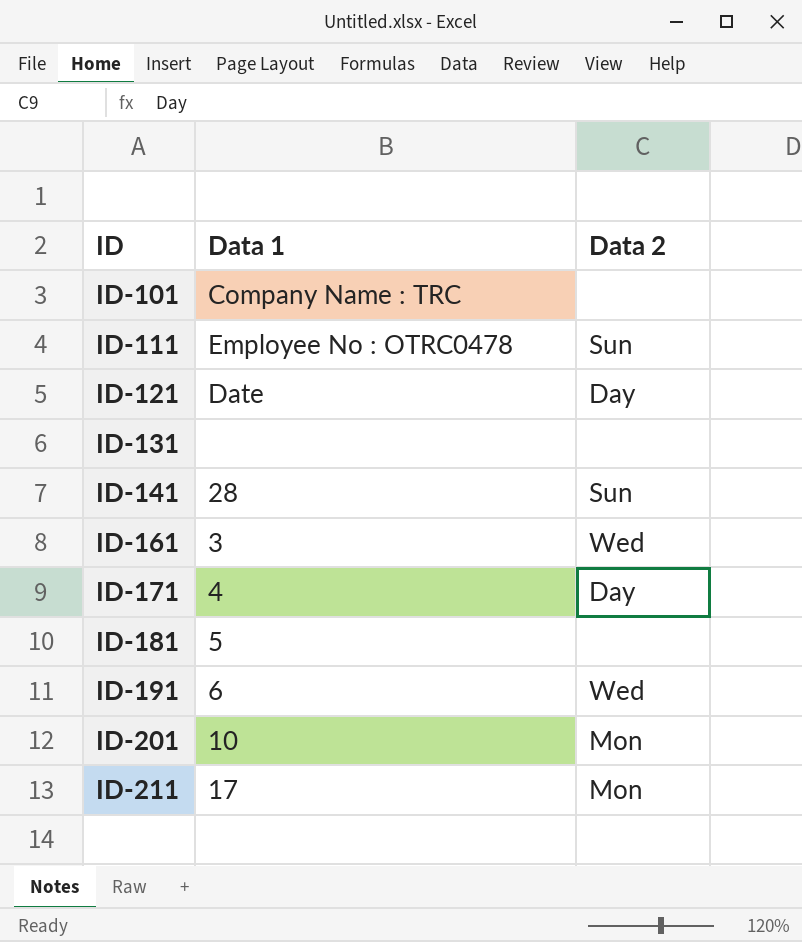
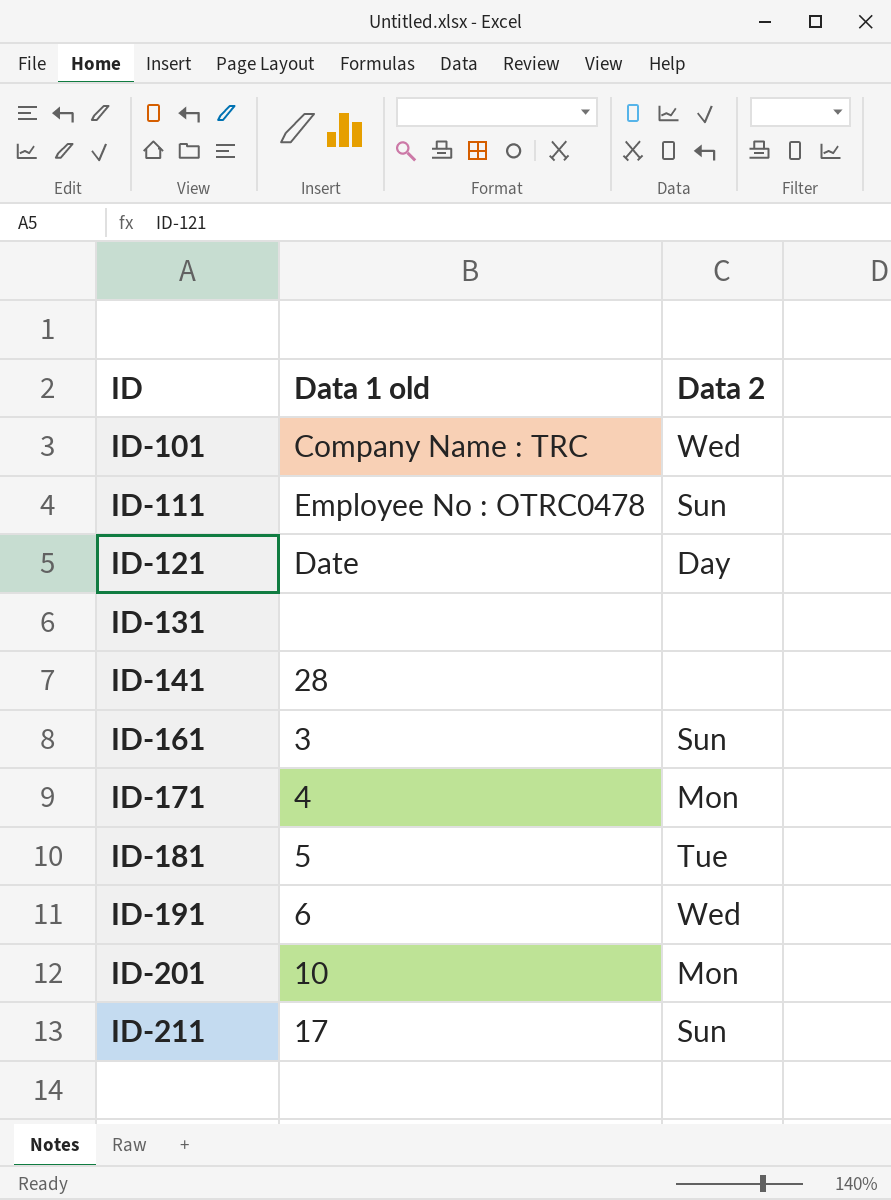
column name: Data 1 -> Data 1 old
ID-101 | Data 2: none -> Wed
ID-141 | Data 2: Sun -> none
ID-161 | Data 2: Wed -> Sun
ID-171 | Data 2: Day -> Mon
ID-181 | Data 2: none -> Tue
ID-211 | Data 2: Mon -> Sun

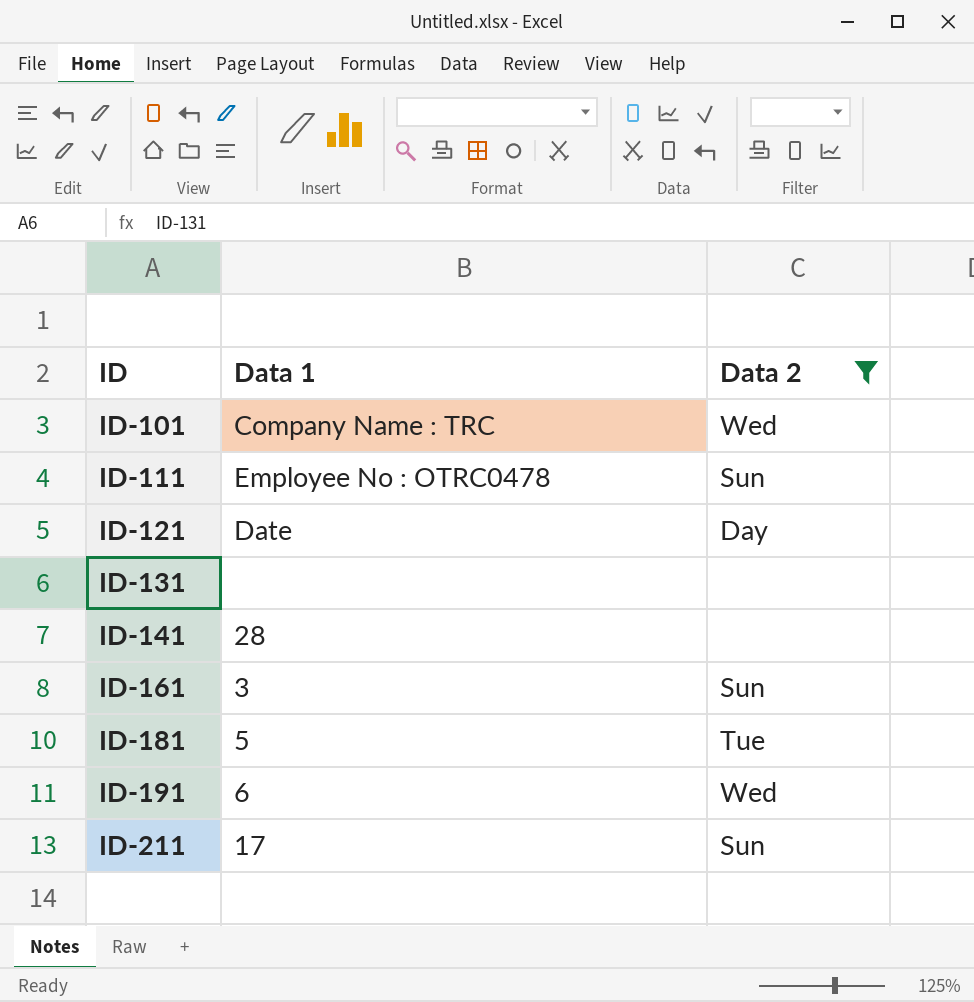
filter: none -> Data 2 != Mon
column name: Data 1 old -> Data 1

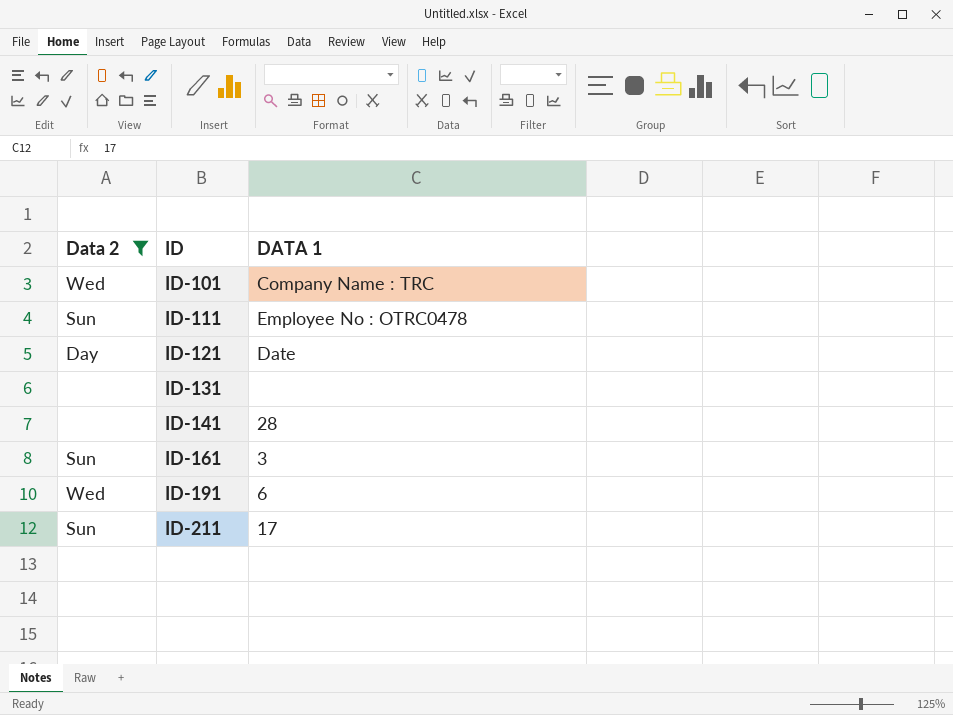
column Data 2 | position: 3 -> 1
column name: Data 1 -> DATA 1
row ID-181: 5 | Tue -> none

